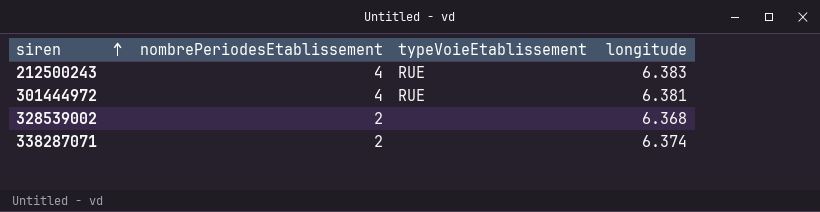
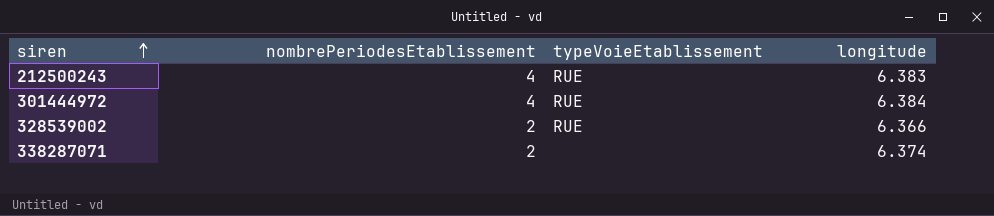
301444972 | longitude: 6.381 -> 6.384
328539002 | typeVoieEtablissement: none -> RUE
328539002 | longitude: 6.368 -> 6.366

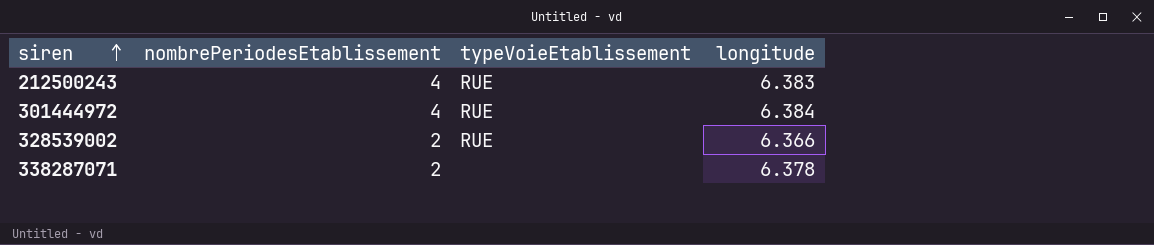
338287071 | longitude: 6.374 -> 6.378

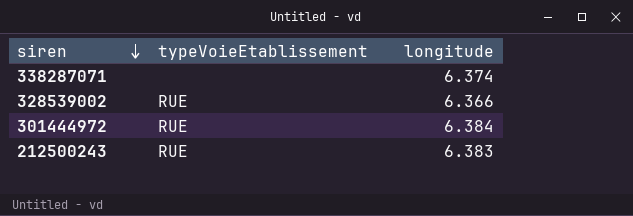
row order: siren ascending -> siren descending
column nombrePeriodesEtablissement | position: 2 -> none
338287071 | longitude: 6.378 -> 6.374

